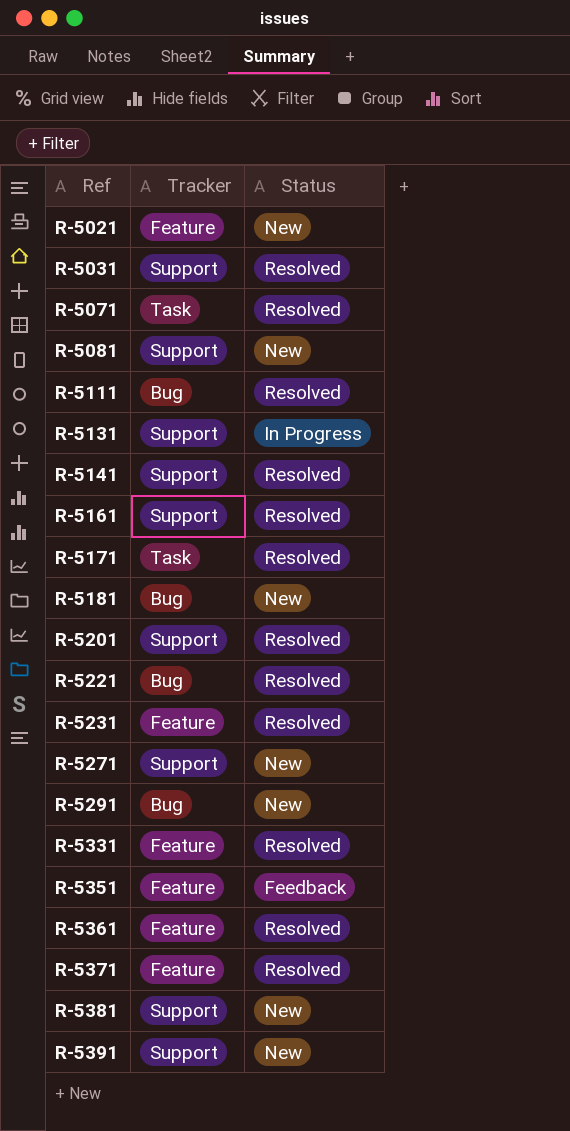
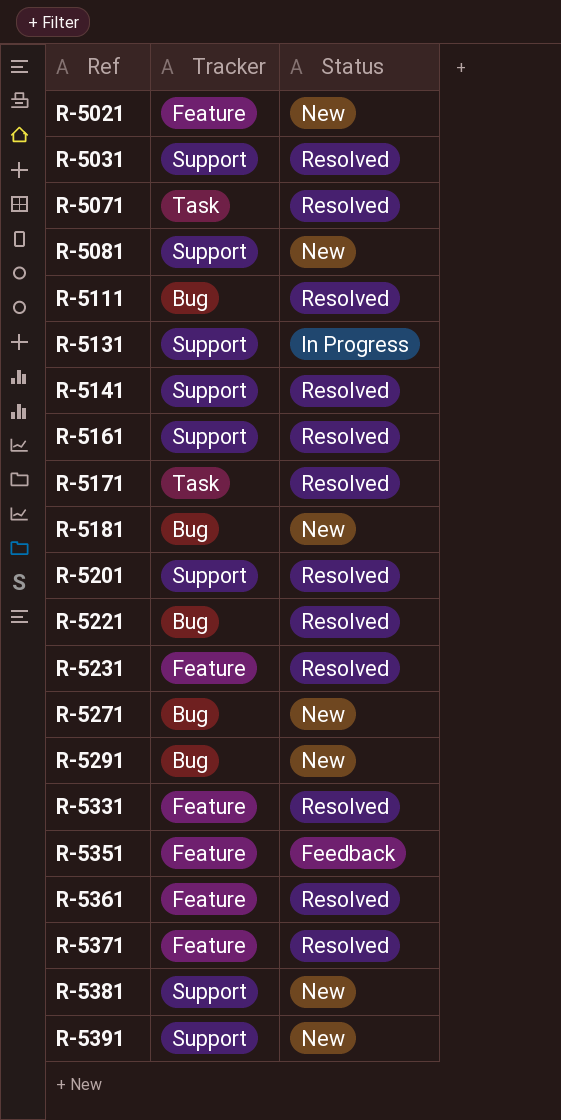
R-5271 | Tracker: Support -> Bug

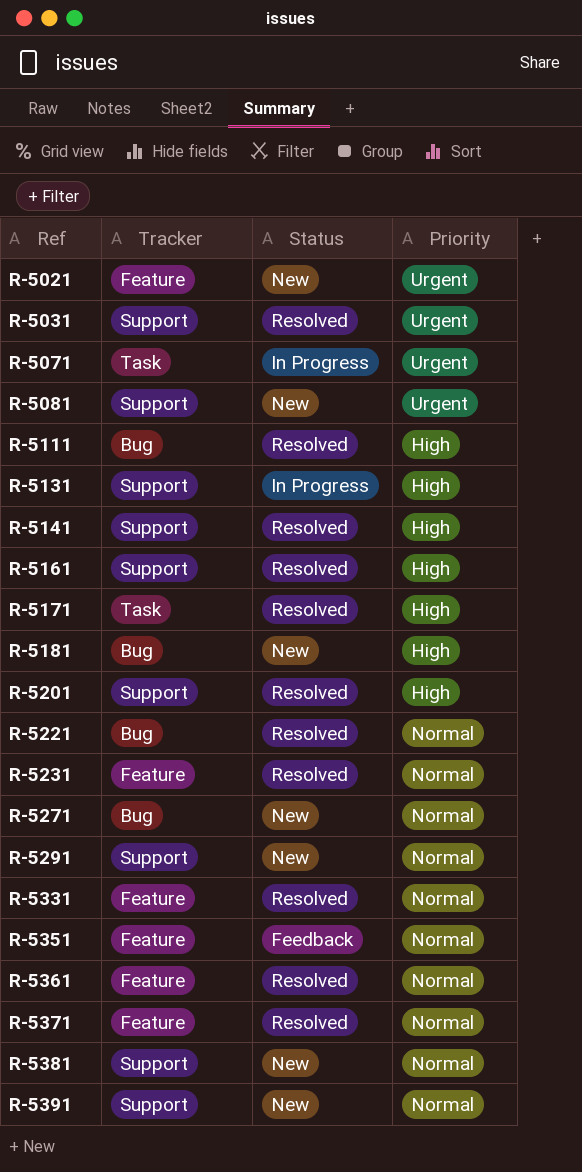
column Priority | position: none -> 4
R-5071 | Status: Resolved -> In Progress
R-5291 | Tracker: Bug -> Support

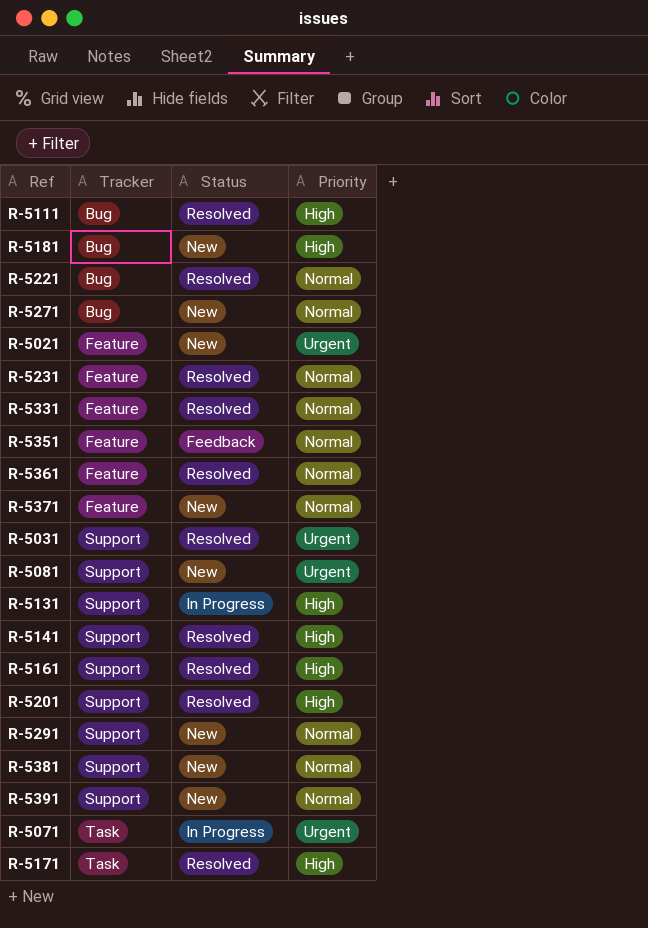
row order: Ref ascending -> Tracker ascending
R-5371 | Status: Resolved -> New

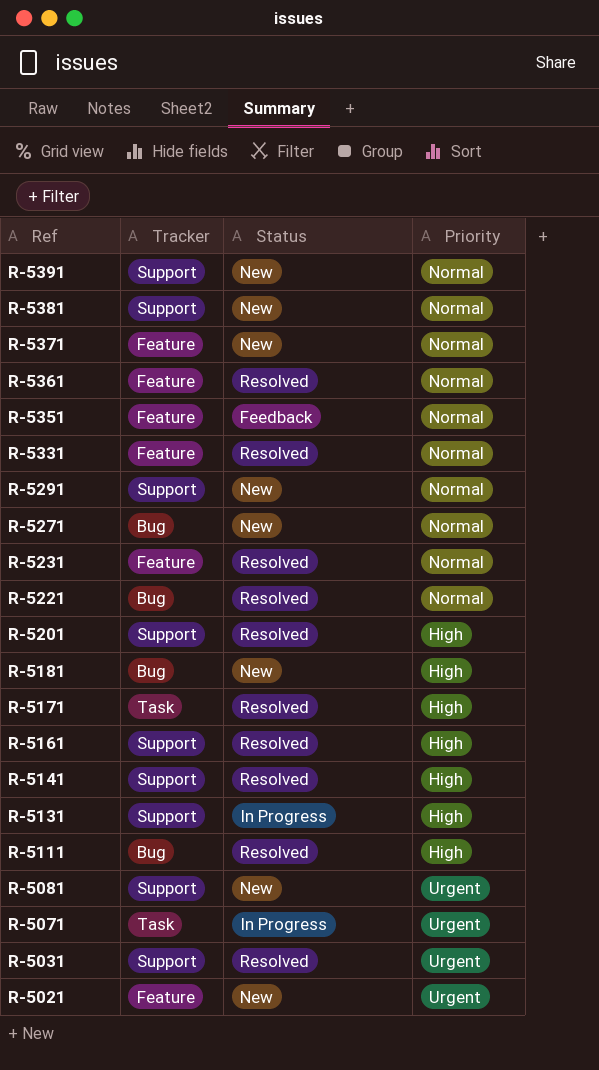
row order: Tracker ascending -> Ref descending

